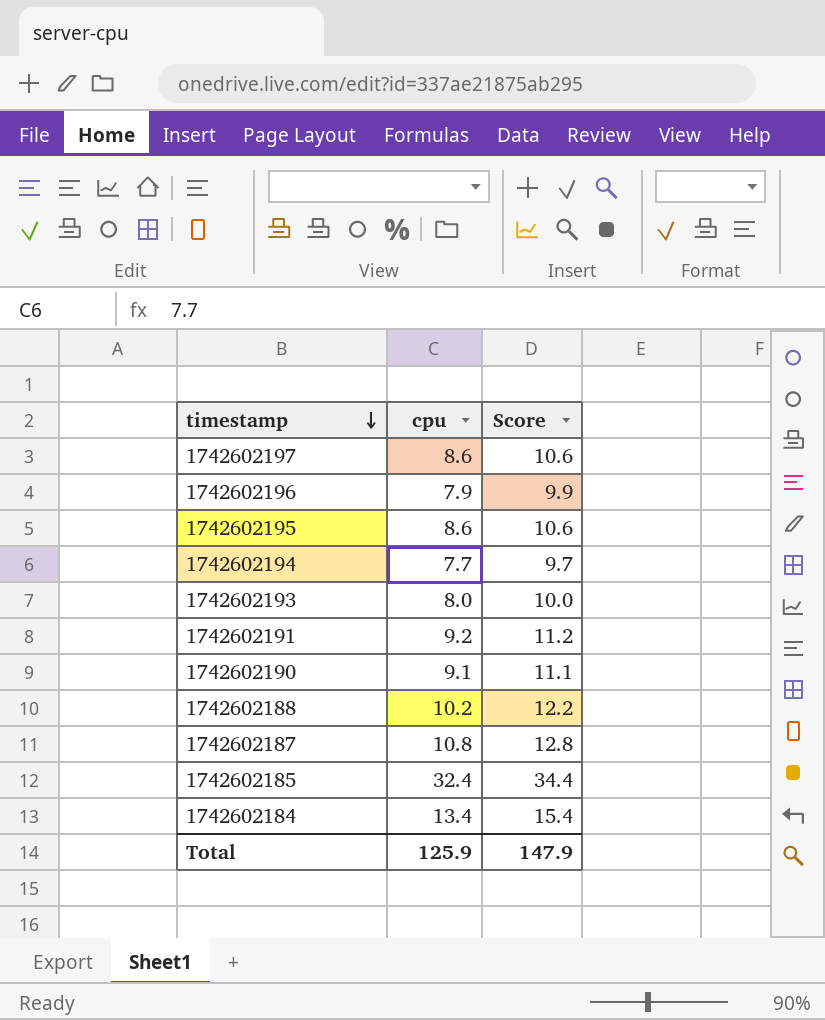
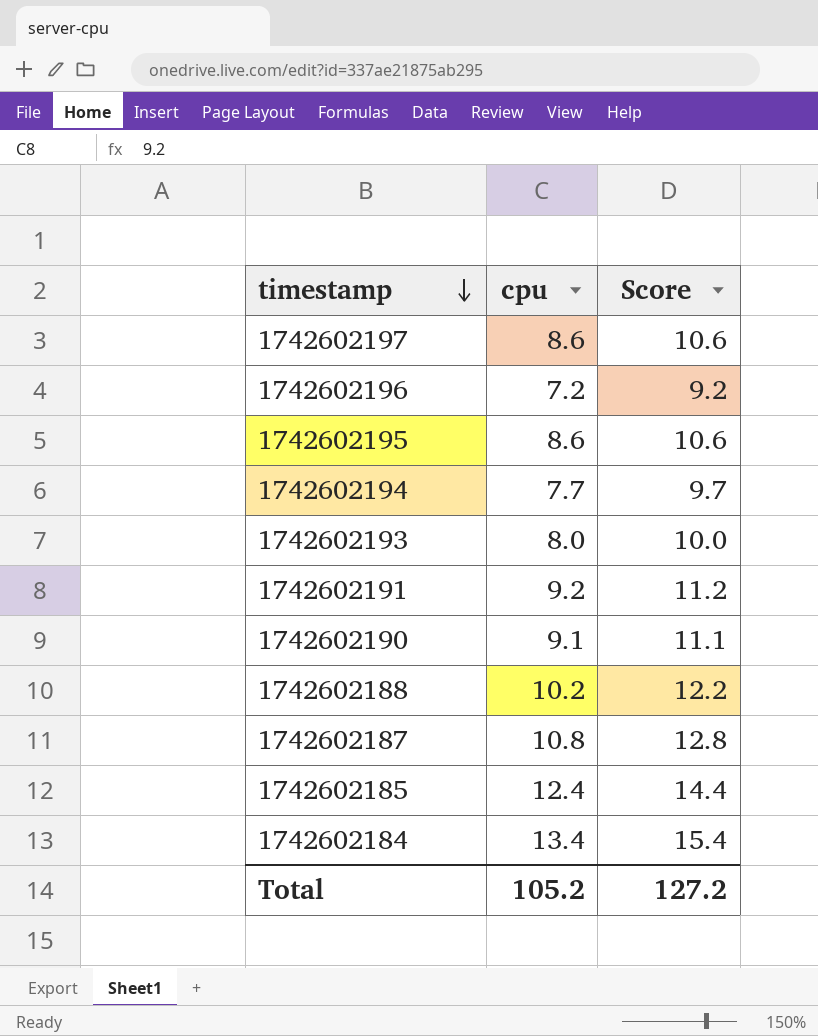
1742602196 | cpu: 7.9 -> 7.2
1742602196 | Score: 9.9 -> 9.2
1742602185 | cpu: 32.4 -> 12.4
1742602185 | Score: 34.4 -> 14.4
Total | cpu: 125.9 -> 105.2
Total | Score: 147.9 -> 127.2

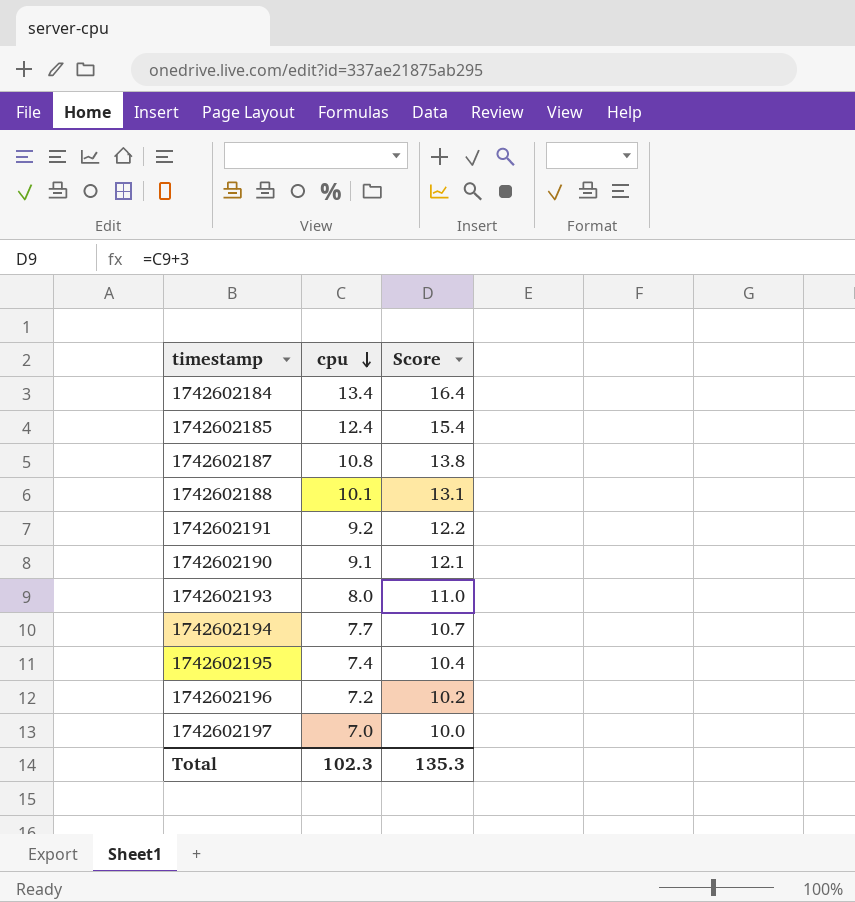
row order: timestamp descending -> cpu descending
column Score | formula: [cpu] + 2 -> [cpu] + 3
1742602188 | cpu: 10.2 -> 10.1
1742602195 | cpu: 8.6 -> 7.4
1742602197 | cpu: 8.6 -> 7.0
Total | cpu: 105.2 -> 102.3
Total | Score: 127.2 -> 135.3

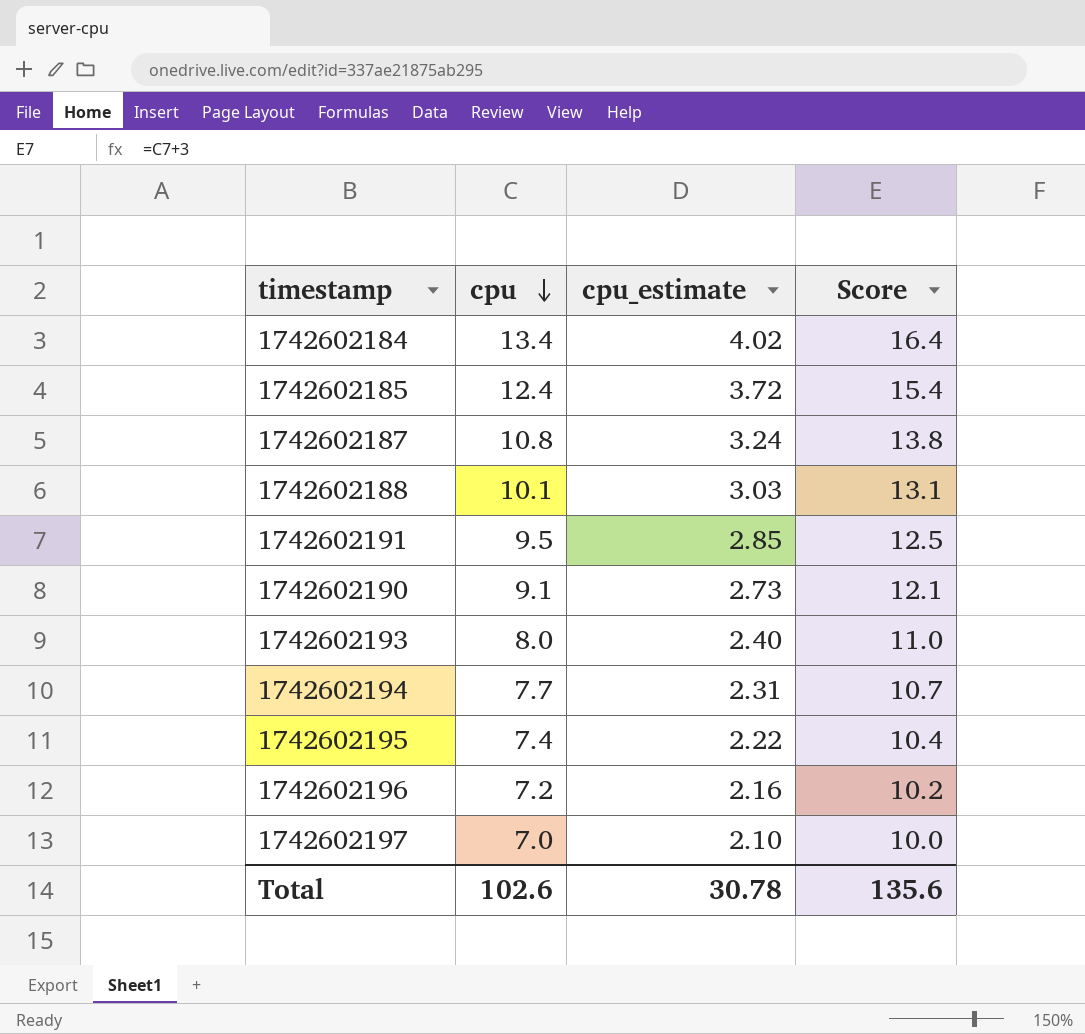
column cpu_estimate | formula: none -> [cpu] * 0.3
1742602191 | cpu: 9.2 -> 9.5
1742602191 | Score: 12.2 -> 12.5
Total | cpu: 102.3 -> 102.6
Total | Score: 135.3 -> 135.6

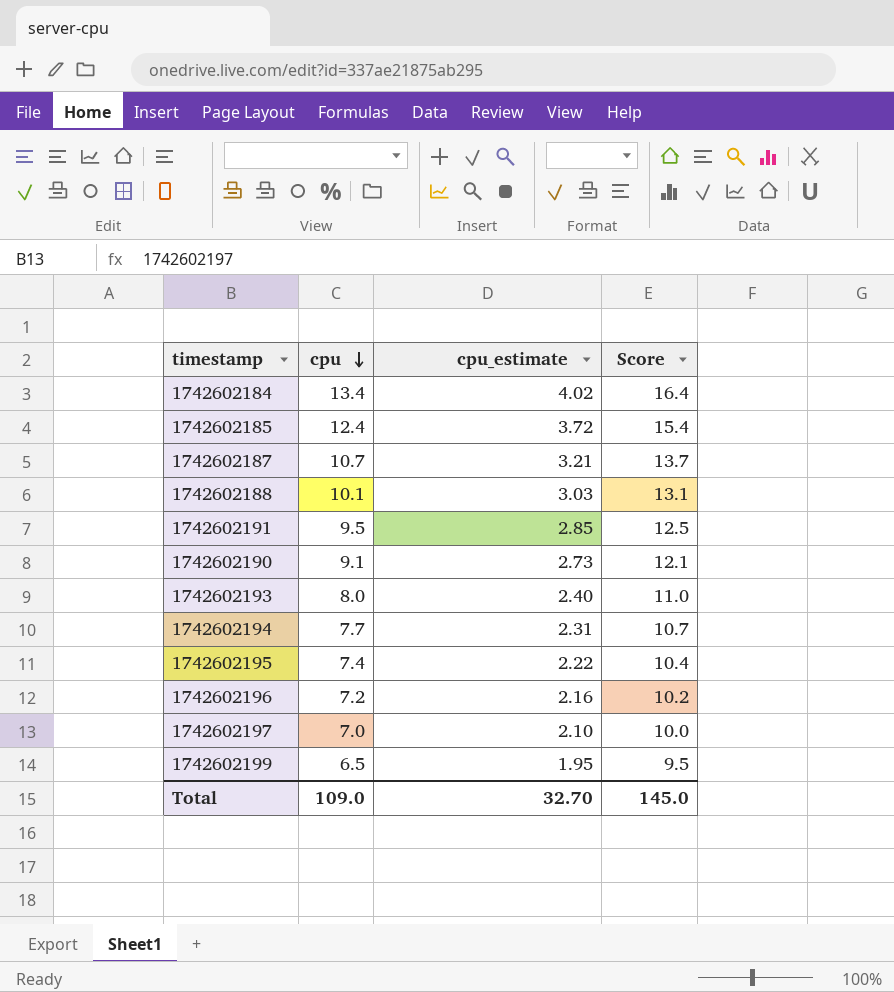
1742602187 | cpu: 10.8 -> 10.7
1742602187 | cpu_estimate: 3.24 -> 3.21
1742602187 | Score: 13.8 -> 13.7
row 1742602199: none -> 6.5 | 1.95 | 9.5
Total | cpu: 102.6 -> 109.0
Total | cpu_estimate: 30.78 -> 32.70
Total | Score: 135.6 -> 145.0

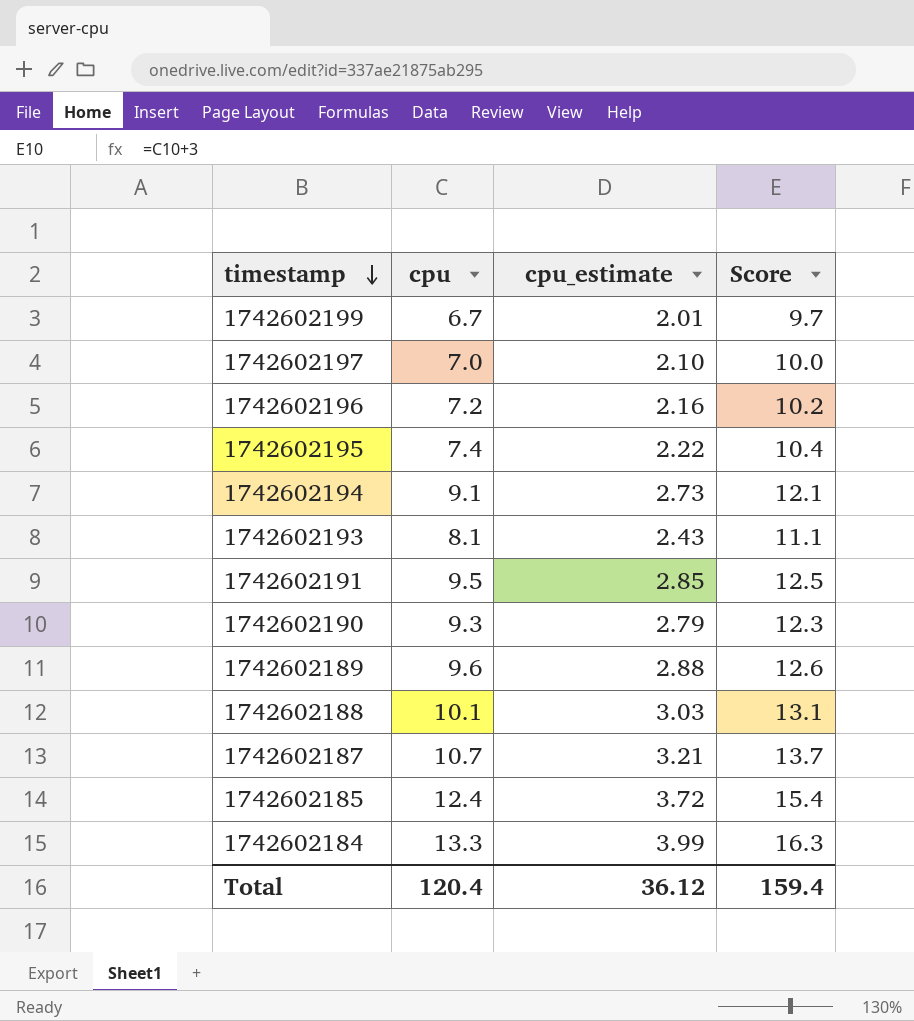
row order: cpu descending -> timestamp descending
1742602199 | cpu: 6.5 -> 6.7
1742602199 | cpu_estimate: 1.95 -> 2.01
1742602199 | Score: 9.5 -> 9.7
1742602194 | cpu: 7.7 -> 9.1
1742602194 | cpu_estimate: 2.31 -> 2.73
1742602194 | Score: 10.7 -> 12.1
1742602193 | cpu: 8.0 -> 8.1
1742602193 | cpu_estimate: 2.40 -> 2.43
1742602193 | Score: 11.0 -> 11.1
1742602190 | cpu: 9.1 -> 9.3
1742602190 | cpu_estimate: 2.73 -> 2.79
1742602190 | Score: 12.1 -> 12.3
row 1742602189: none -> 9.6 | 2.88 | 12.6
1742602184 | cpu: 13.4 -> 13.3
1742602184 | cpu_estimate: 4.02 -> 3.99
1742602184 | Score: 16.4 -> 16.3
Total | cpu: 109.0 -> 120.4
Total | cpu_estimate: 32.70 -> 36.12
Total | Score: 145.0 -> 159.4

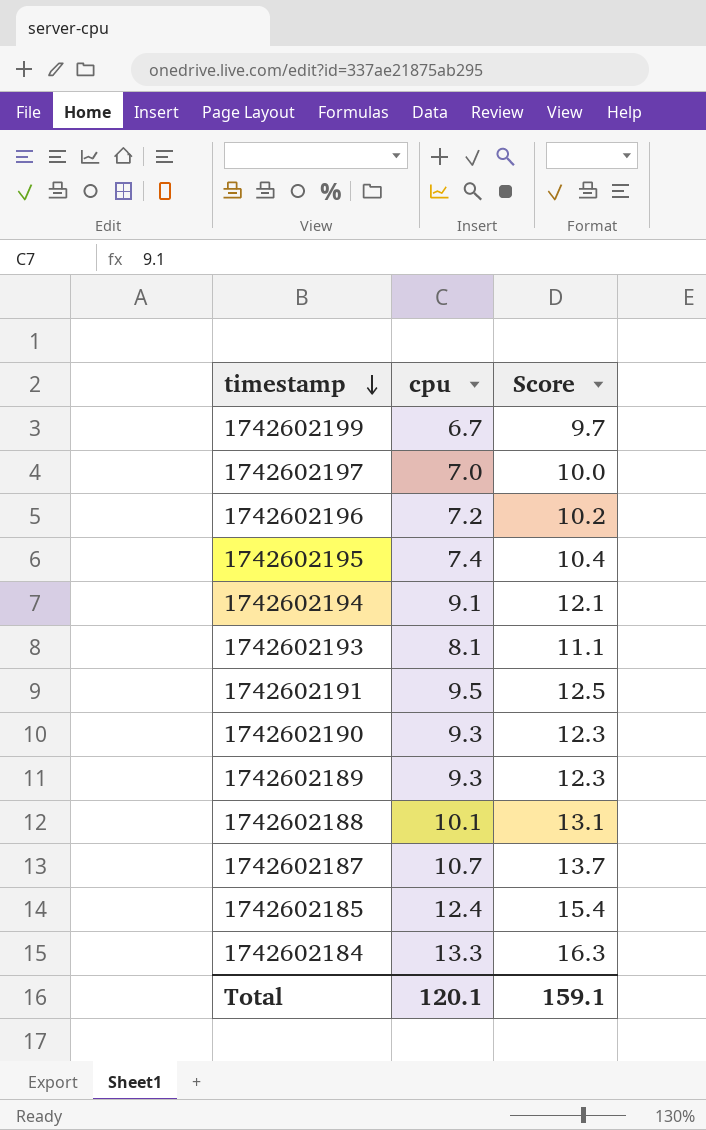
column cpu_estimate | formula: [cpu] * 0.3 -> none
1742602189 | cpu: 9.6 -> 9.3
1742602189 | Score: 12.6 -> 12.3
Total | cpu: 120.4 -> 120.1
Total | Score: 159.4 -> 159.1

